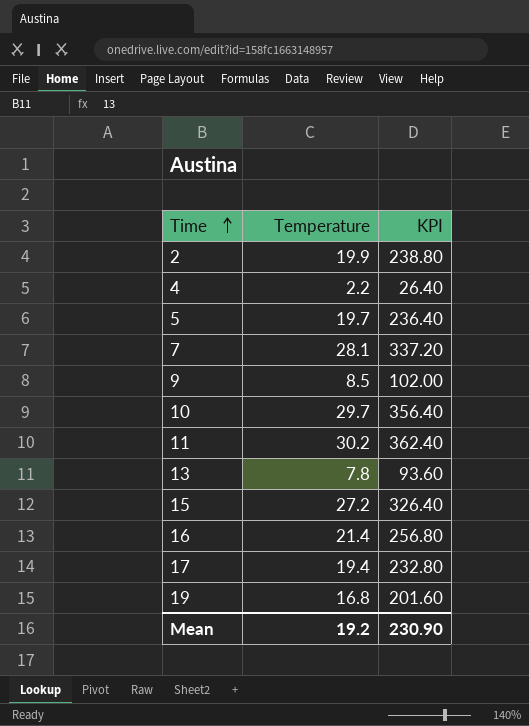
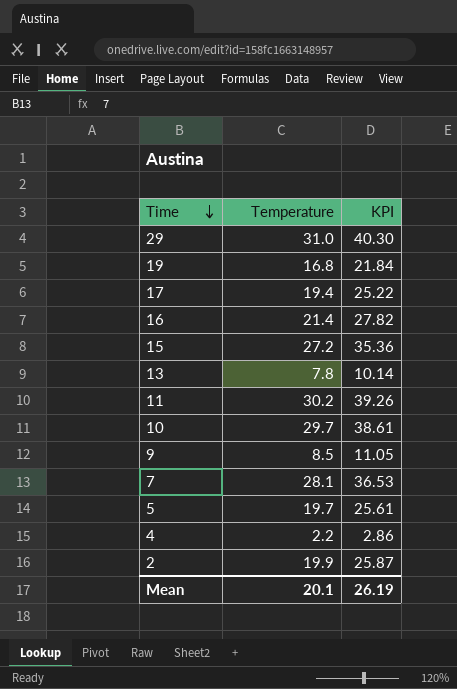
row order: Time ascending -> Time descending
column KPI | formula: [Temperature] * 12 -> [Temperature] * 1.3
row 29: none -> 31.0 | 40.30
Mean | Temperature: 19.2 -> 20.1
Mean | KPI: 230.90 -> 26.19

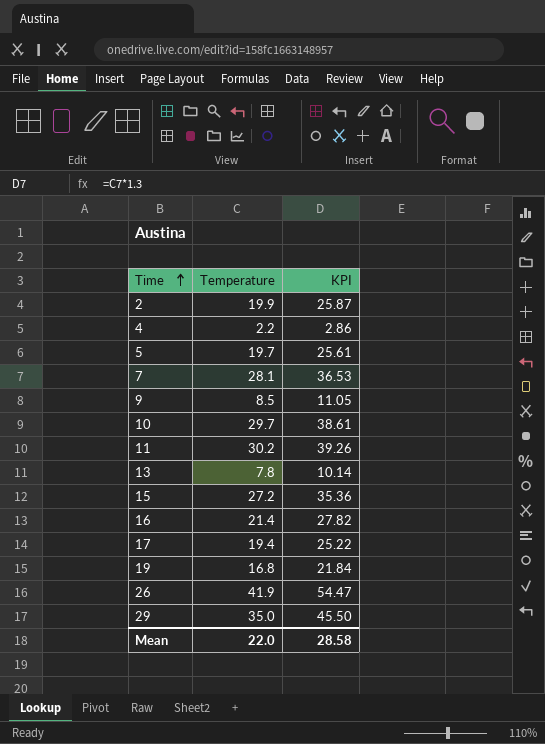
row order: Time descending -> Time ascending
row 26: none -> 41.9 | 54.47
29 | Temperature: 31.0 -> 35.0
29 | KPI: 40.30 -> 45.50
Mean | Temperature: 20.1 -> 22.0
Mean | KPI: 26.19 -> 28.58

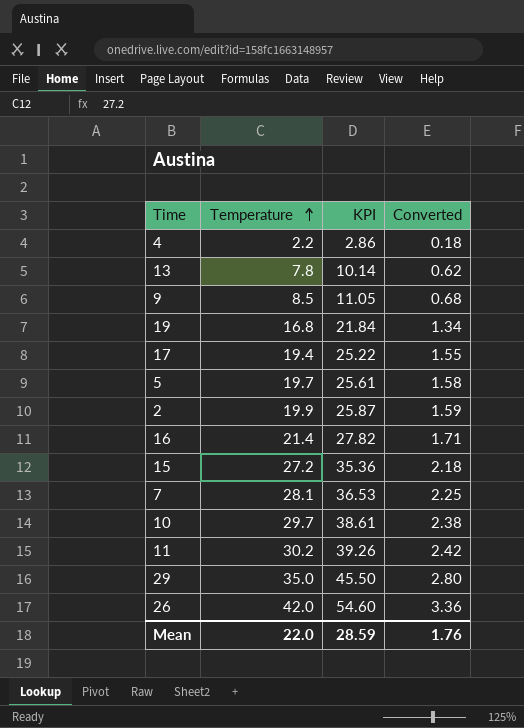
row order: Time ascending -> Temperature ascending
column Converted | formula: none -> [Temperature] * 0.08
26 | Temperature: 41.9 -> 42.0
26 | KPI: 54.47 -> 54.60
Mean | KPI: 28.58 -> 28.59

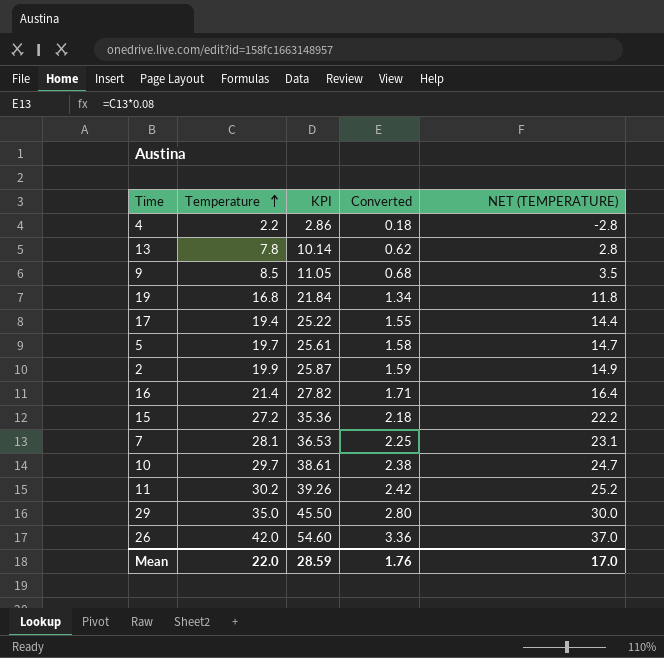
column NET (TEMPERATURE) | formula: none -> [Temperature] - 5

